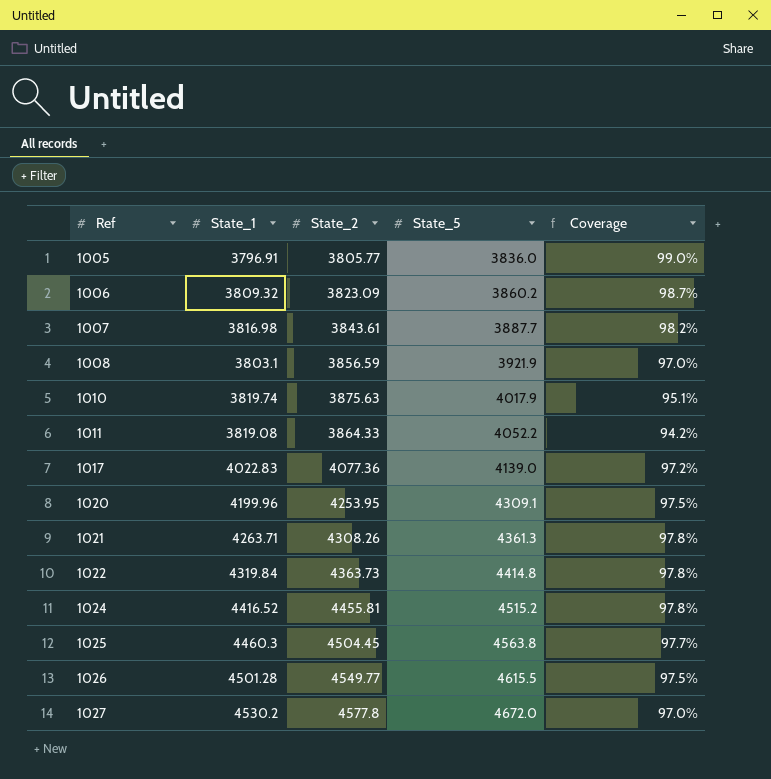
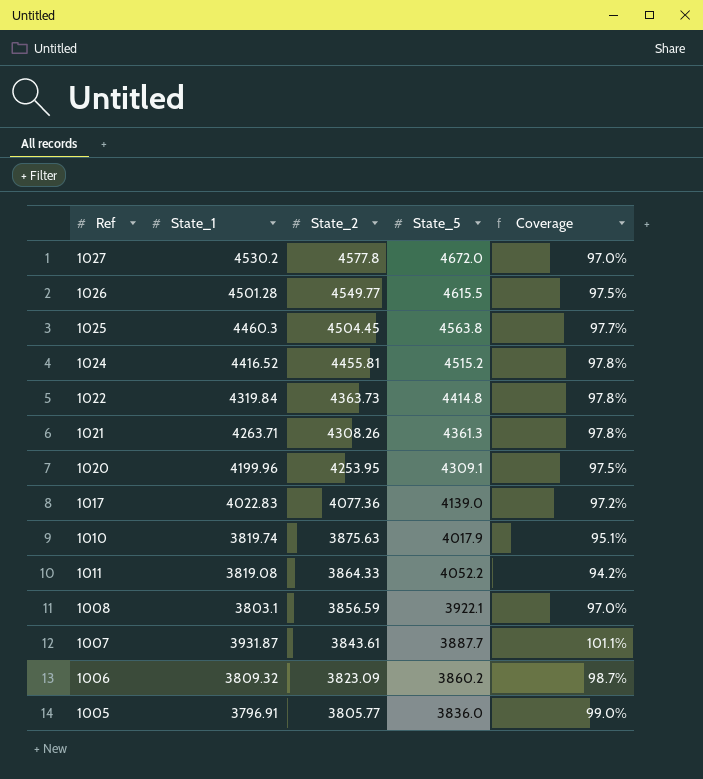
row order: Ref ascending -> State_2 descending
1008 | State_5: 3921.9 -> 3922.1
1007 | State_1: 3816.98 -> 3931.87
1007 | Coverage: 98.2% -> 101.1%

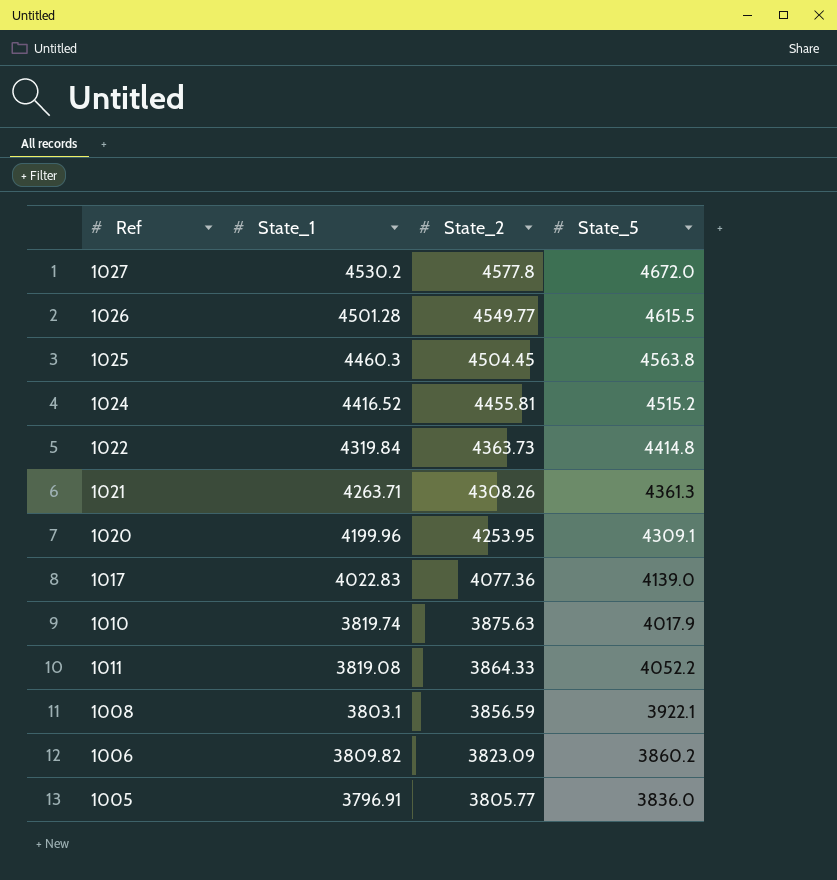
column Coverage | formula: [State_1] / [State_5] -> none
row 1007: 3931.87 | 3843.61 | 3887.7 | 101.1% -> none
1006 | State_1: 3809.32 -> 3809.82

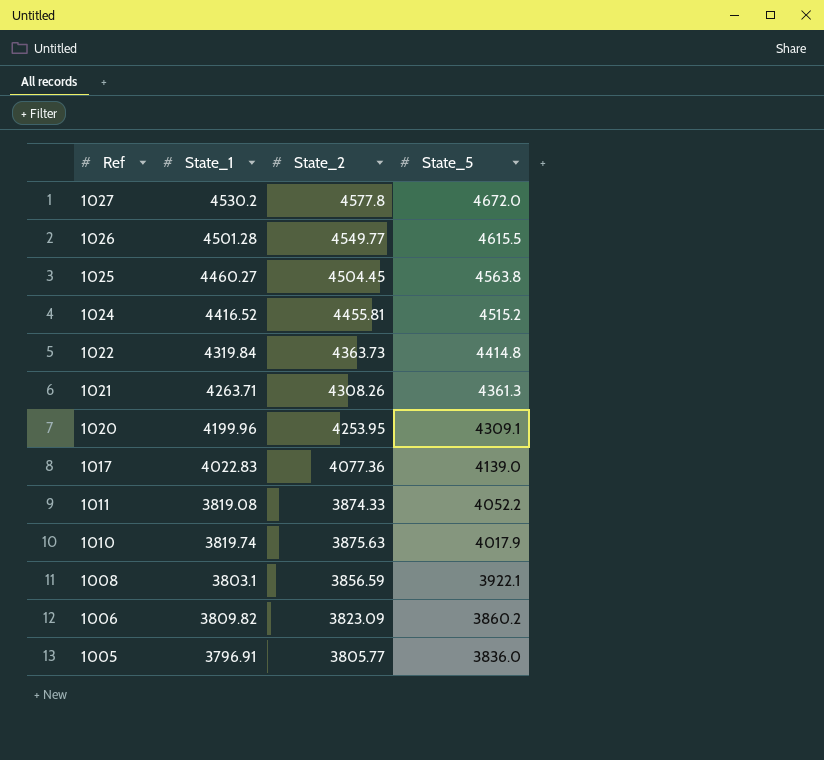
row order: State_2 descending -> Ref descending
1025 | State_1: 4460.3 -> 4460.27
1011 | State_2: 3864.33 -> 3874.33

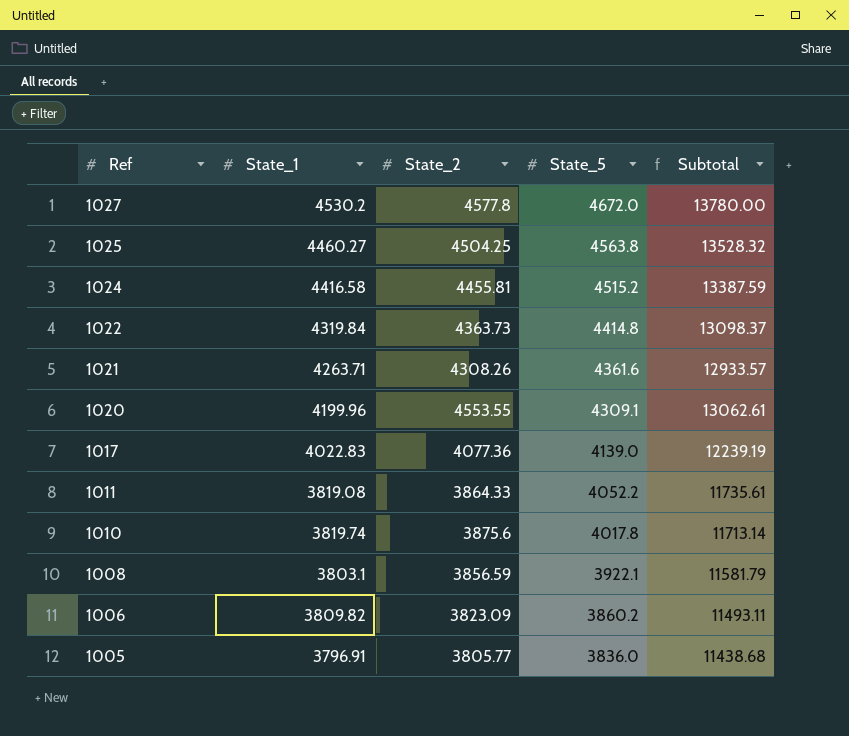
column Subtotal | formula: none -> [State_1] + [State_2] + [State_5]
row 1026: 4501.28 | 4549.77 | 4615.5 -> none
1025 | State_2: 4504.45 -> 4504.25
1024 | State_1: 4416.52 -> 4416.58
1021 | State_5: 4361.3 -> 4361.6
1020 | State_2: 4253.95 -> 4553.55
1011 | State_2: 3874.33 -> 3864.33
1010 | State_2: 3875.63 -> 3875.6
1010 | State_5: 4017.9 -> 4017.8

